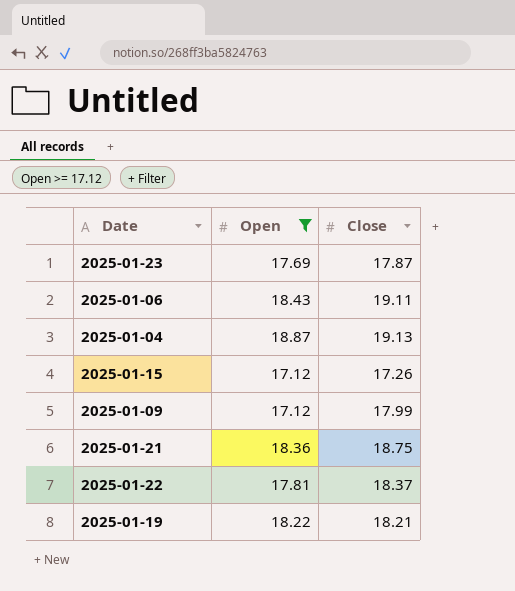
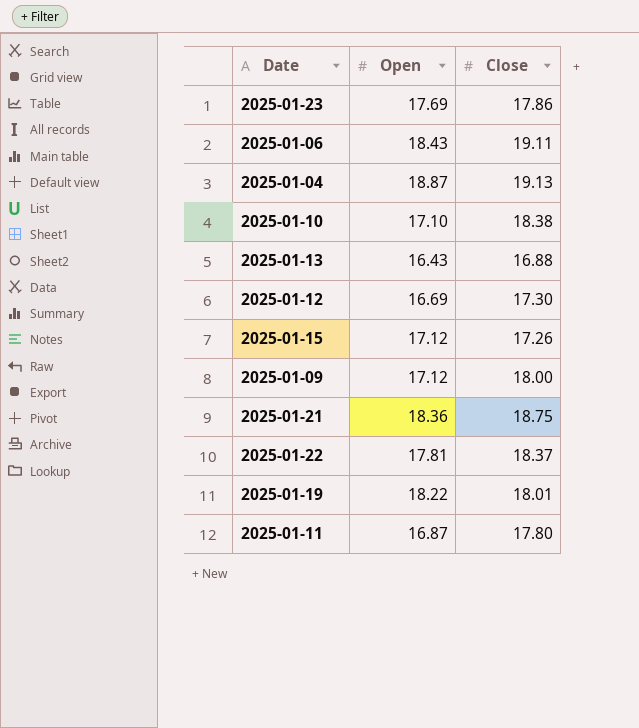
filter: Open >= 17.12 -> none
2025-01-23 | Close: 17.87 -> 17.86
2025-01-09 | Close: 17.99 -> 18.00
2025-01-19 | Close: 18.21 -> 18.01

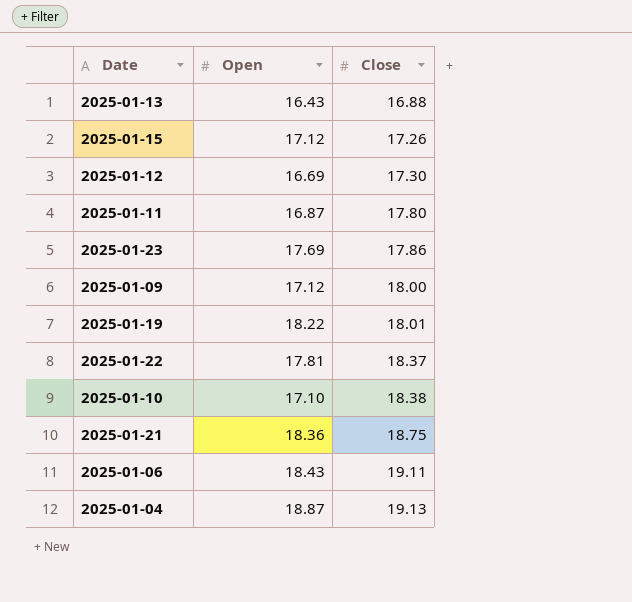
row order: none -> Close ascending

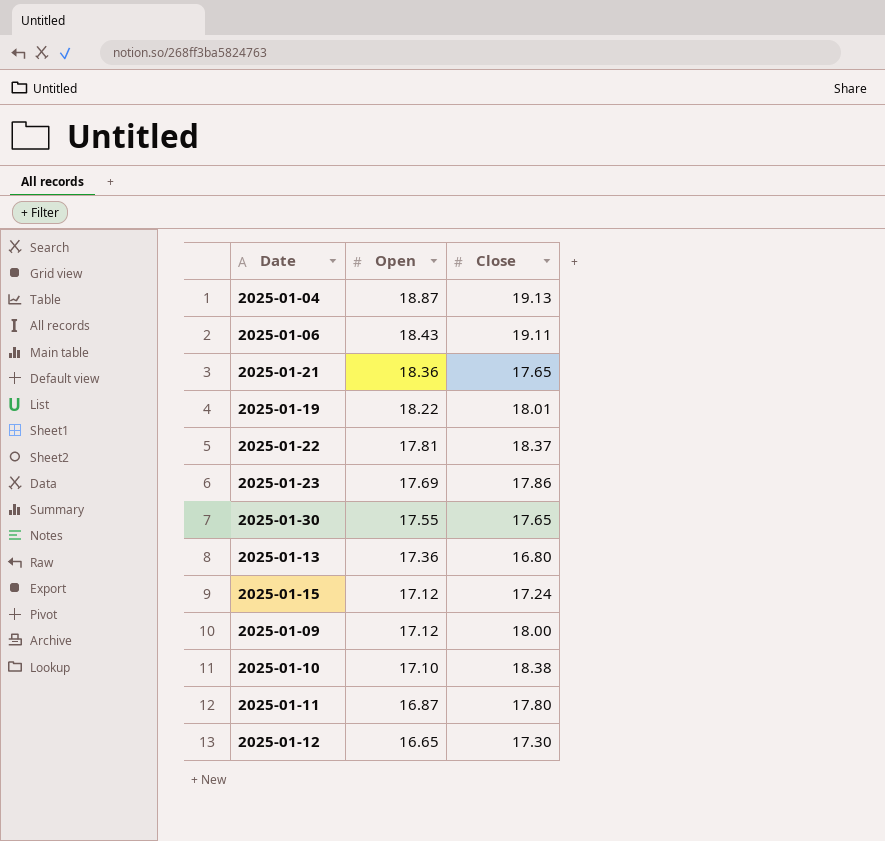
row order: Close ascending -> Open descending
2025-01-21 | Close: 18.75 -> 17.65
row 2025-01-30: none -> 17.55 | 17.65
2025-01-13 | Open: 16.43 -> 17.36
2025-01-13 | Close: 16.88 -> 16.80
2025-01-15 | Close: 17.26 -> 17.24
2025-01-12 | Open: 16.69 -> 16.65

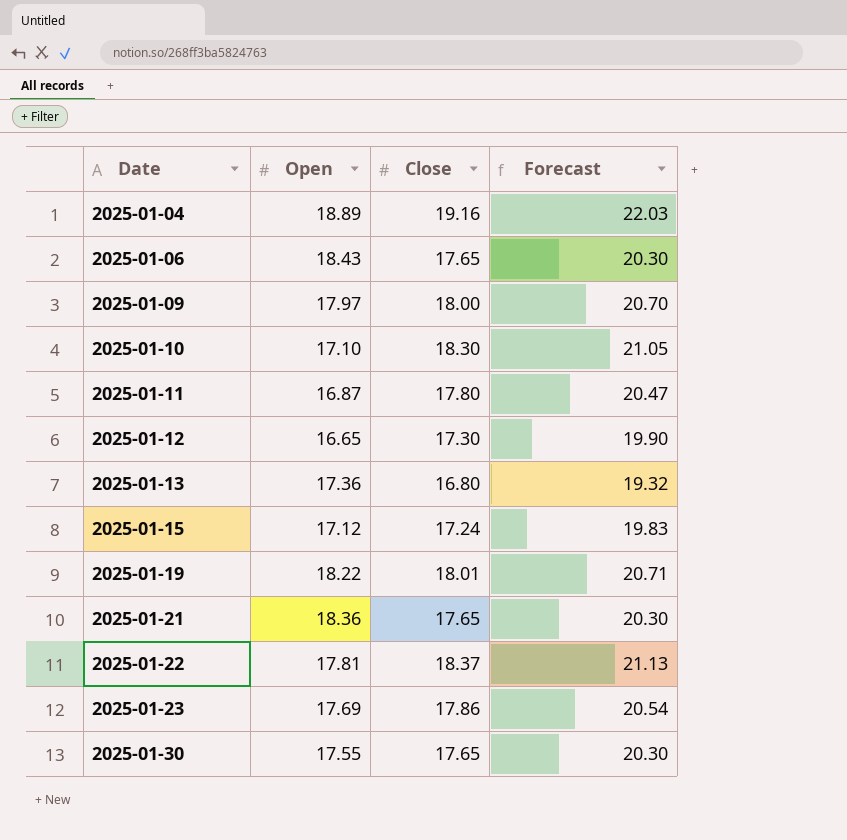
row order: Open descending -> Date ascending
column Forecast | formula: none -> [Close] * 1.15
2025-01-04 | Open: 18.87 -> 18.89
2025-01-04 | Close: 19.13 -> 19.16
2025-01-06 | Close: 19.11 -> 17.65
2025-01-09 | Open: 17.12 -> 17.97
2025-01-10 | Close: 18.38 -> 18.30

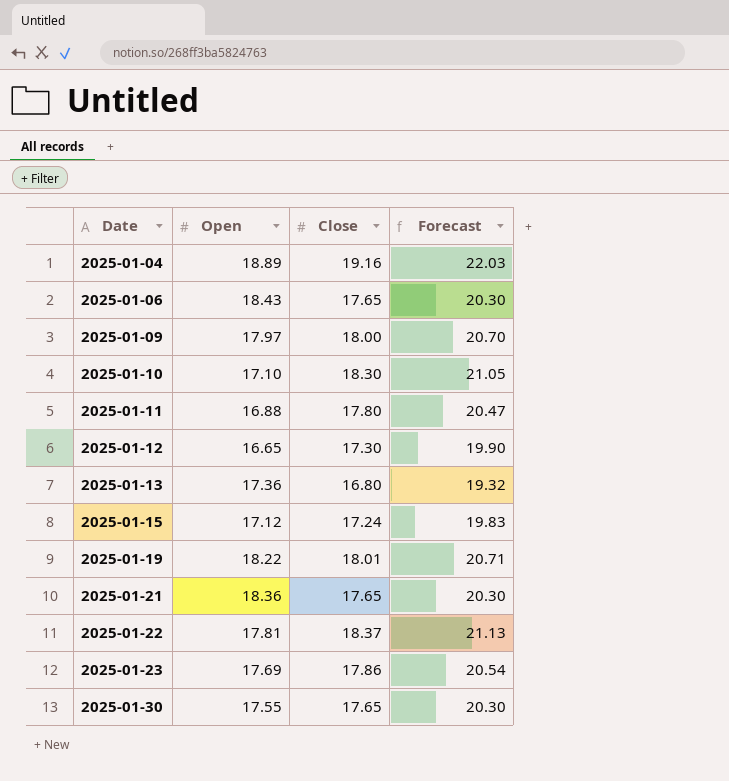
2025-01-11 | Open: 16.87 -> 16.88

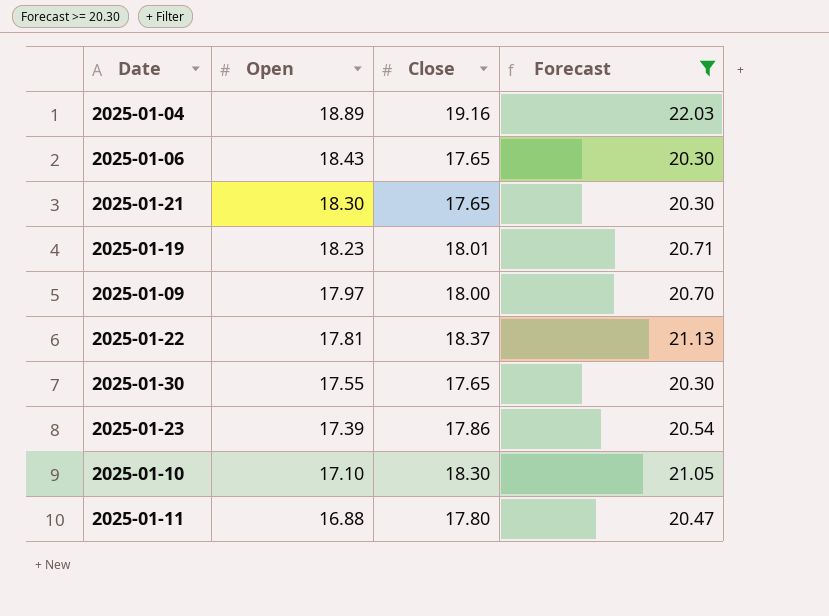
filter: none -> Forecast >= 20.30
row order: Date ascending -> Open descending
2025-01-21 | Open: 18.36 -> 18.30
2025-01-19 | Open: 18.22 -> 18.23
2025-01-23 | Open: 17.69 -> 17.39

